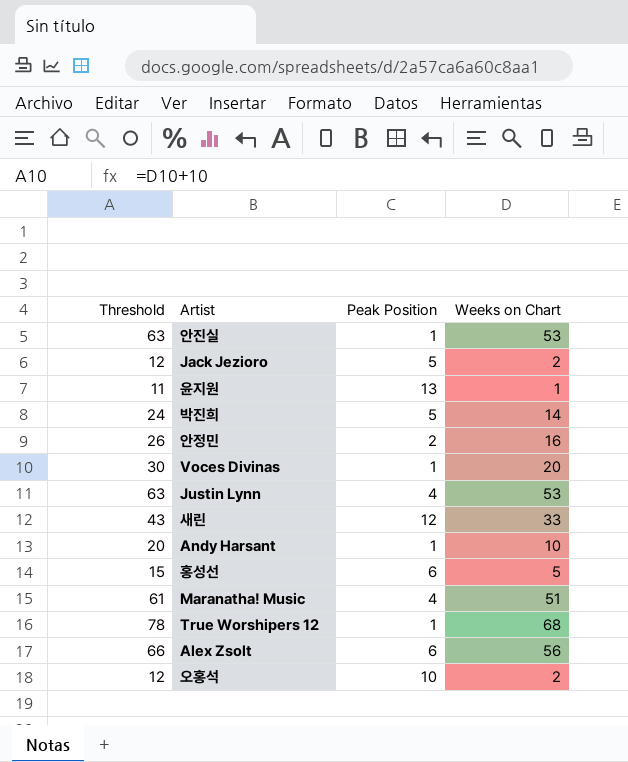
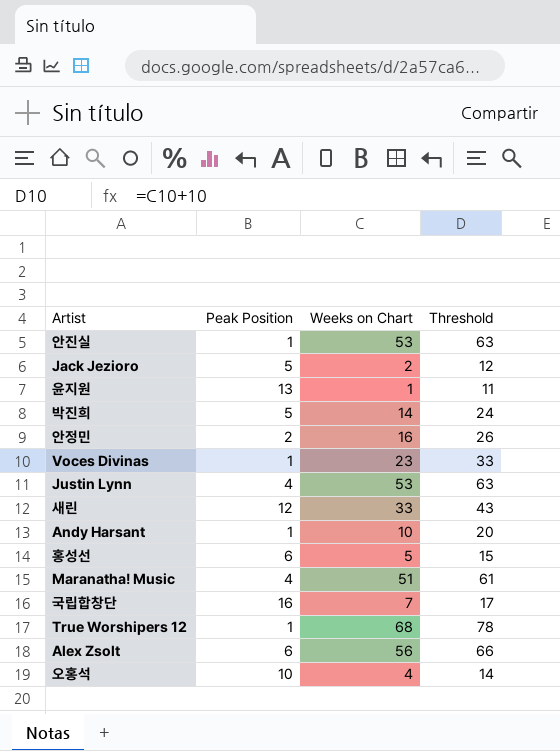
column Threshold | position: 1 -> 4
Voces Divinas | Weeks on Chart: 20 -> 23
Voces Divinas | Threshold: 30 -> 33
row 국립합창단: none -> 16 | 7 | 17
오홍석 | Weeks on Chart: 2 -> 4
오홍석 | Threshold: 12 -> 14

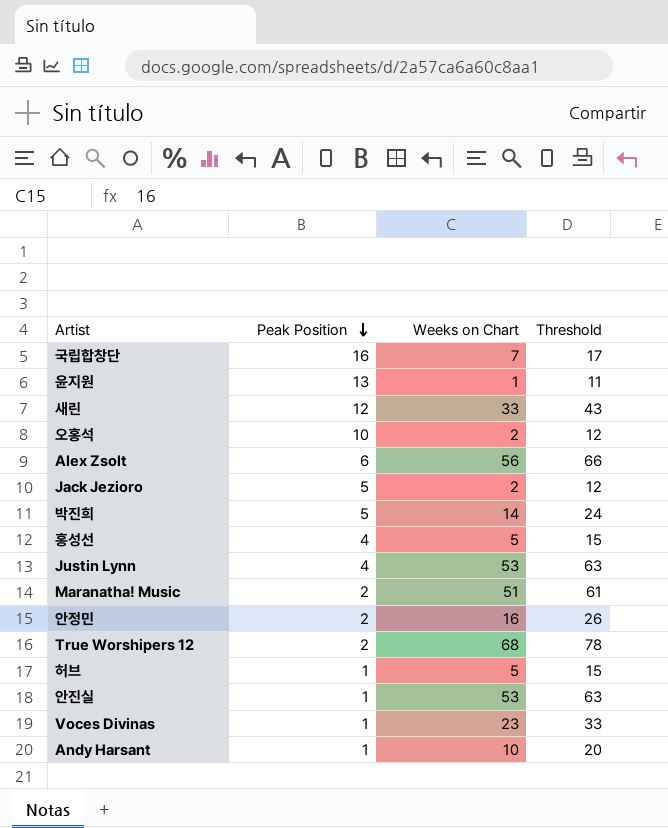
row order: none -> Peak Position descending
오홍석 | Weeks on Chart: 4 -> 2
오홍석 | Threshold: 14 -> 12
홍성선 | Peak Position: 6 -> 4
Maranatha! Music | Peak Position: 4 -> 2
True Worshipers 12 | Peak Position: 1 -> 2
row 허브: none -> 1 | 5 | 15

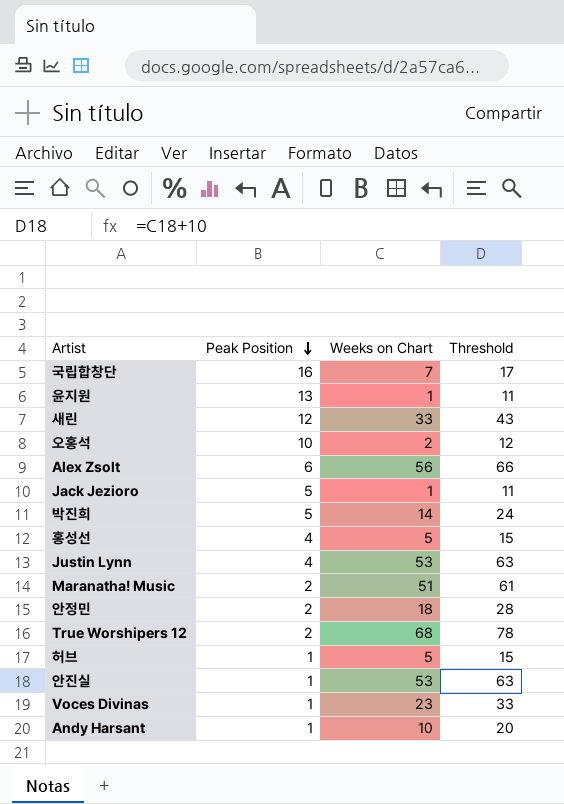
Jack Jezioro | Weeks on Chart: 2 -> 1
Jack Jezioro | Threshold: 12 -> 11
안정민 | Weeks on Chart: 16 -> 18
안정민 | Threshold: 26 -> 28

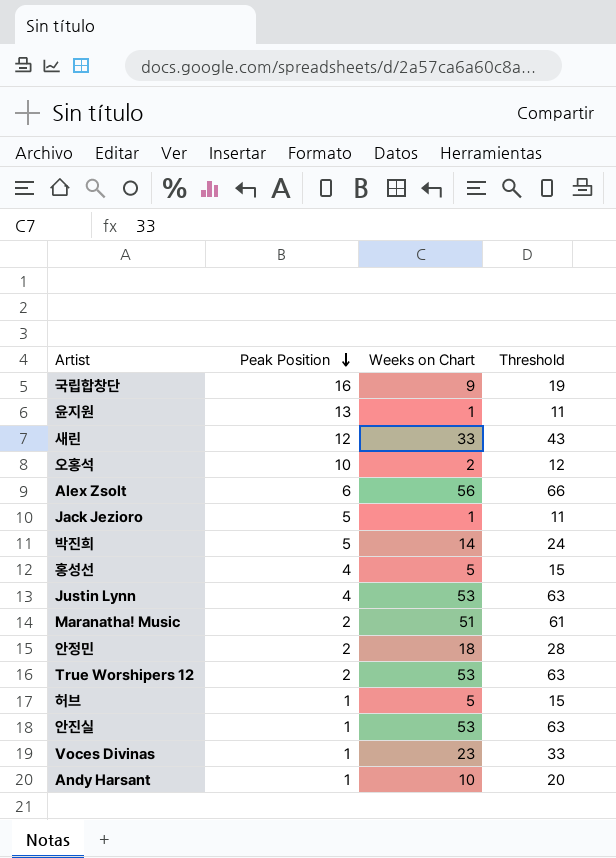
국립합창단 | Weeks on Chart: 7 -> 9
국립합창단 | Threshold: 17 -> 19
True Worshipers 12 | Weeks on Chart: 68 -> 53
True Worshipers 12 | Threshold: 78 -> 63

